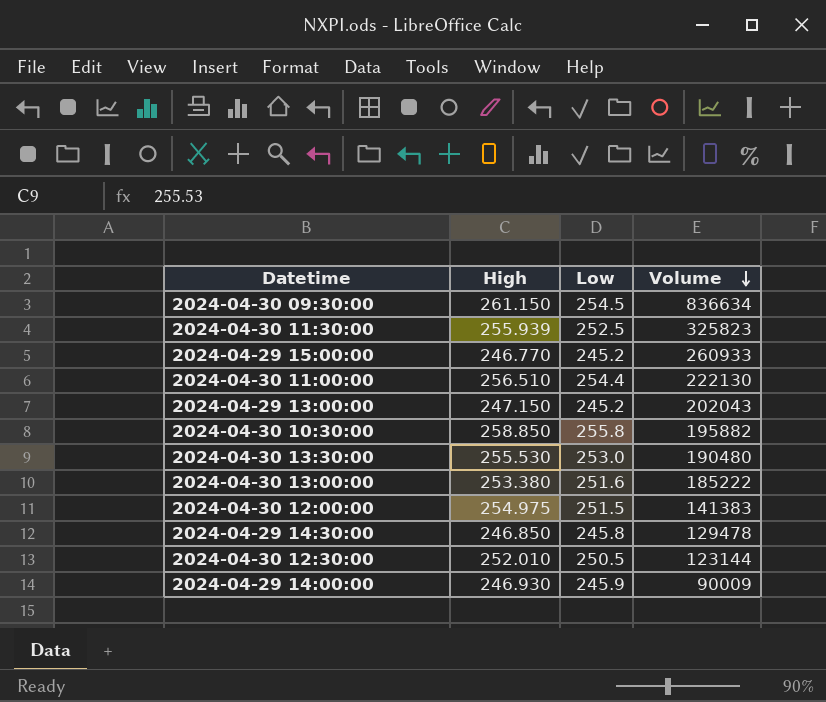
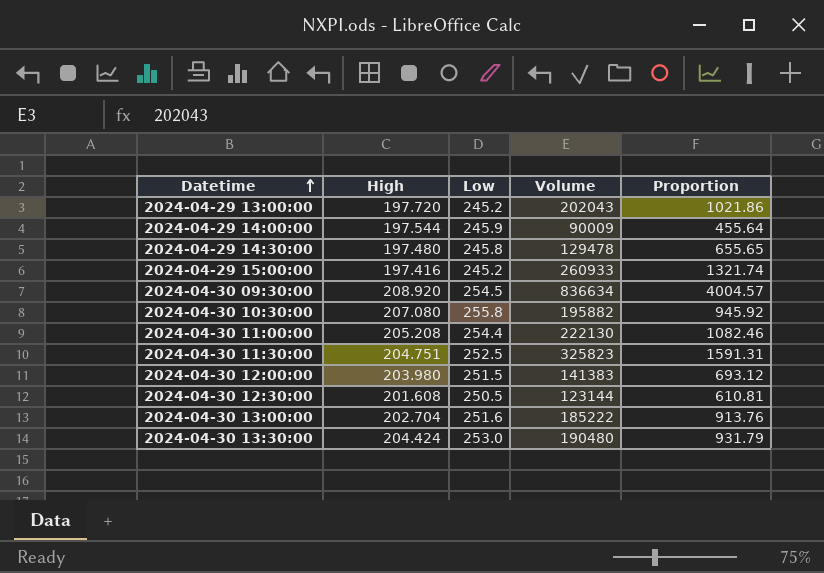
row order: Volume descending -> Datetime ascending
column Proportion | formula: none -> [Volume] / [High]
2024-04-29 13:00:00 | High: 247.150 -> 197.720
2024-04-29 14:00:00 | High: 246.930 -> 197.544
2024-04-29 14:30:00 | High: 246.850 -> 197.480
2024-04-29 15:00:00 | High: 246.770 -> 197.416
2024-04-30 09:30:00 | High: 261.150 -> 208.920
2024-04-30 10:30:00 | High: 258.850 -> 207.080
2024-04-30 11:00:00 | High: 256.510 -> 205.208
2024-04-30 11:30:00 | High: 255.939 -> 204.751
2024-04-30 12:00:00 | High: 254.975 -> 203.980
2024-04-30 12:30:00 | High: 252.010 -> 201.608
2024-04-30 13:00:00 | High: 253.380 -> 202.704
2024-04-30 13:30:00 | High: 255.530 -> 204.424

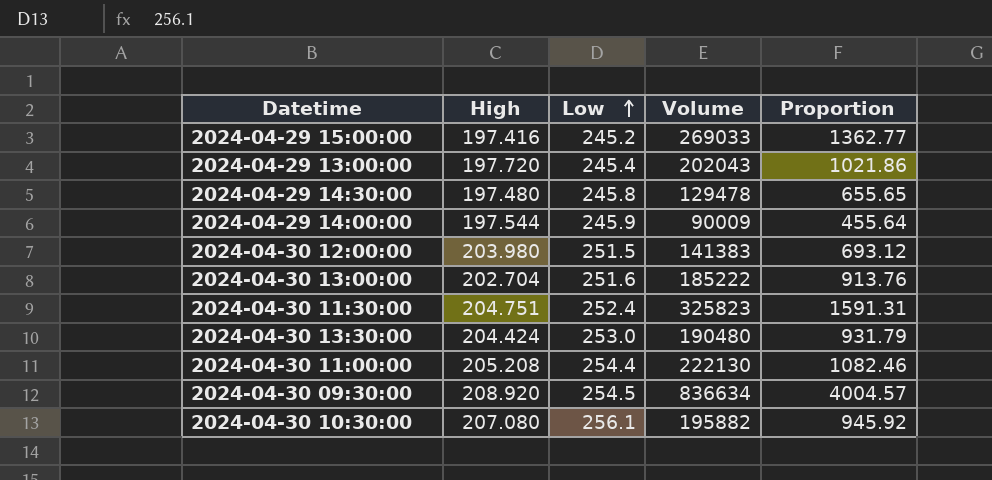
row order: Datetime ascending -> Low ascending
row 2024-04-30 12:30:00: 201.608 | 250.5 | 123144 | 610.81 -> none
2024-04-29 15:00:00 | Volume: 260933 -> 269033
2024-04-29 15:00:00 | Proportion: 1321.74 -> 1362.77
2024-04-29 13:00:00 | Low: 245.2 -> 245.4
2024-04-30 11:30:00 | Low: 252.5 -> 252.4
2024-04-30 10:30:00 | Low: 255.8 -> 256.1

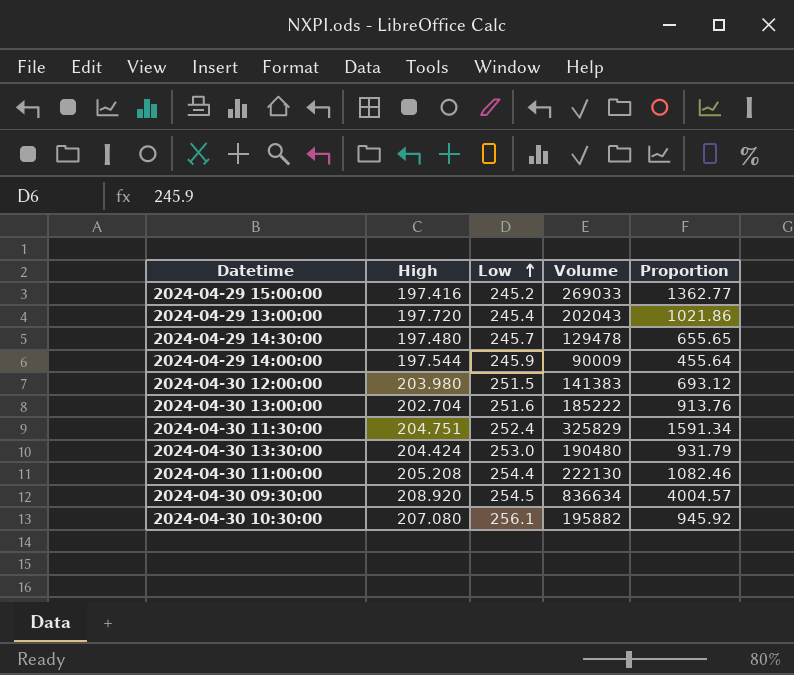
2024-04-29 14:30:00 | Low: 245.8 -> 245.7
2024-04-30 11:30:00 | Volume: 325823 -> 325829
2024-04-30 11:30:00 | Proportion: 1591.31 -> 1591.34

